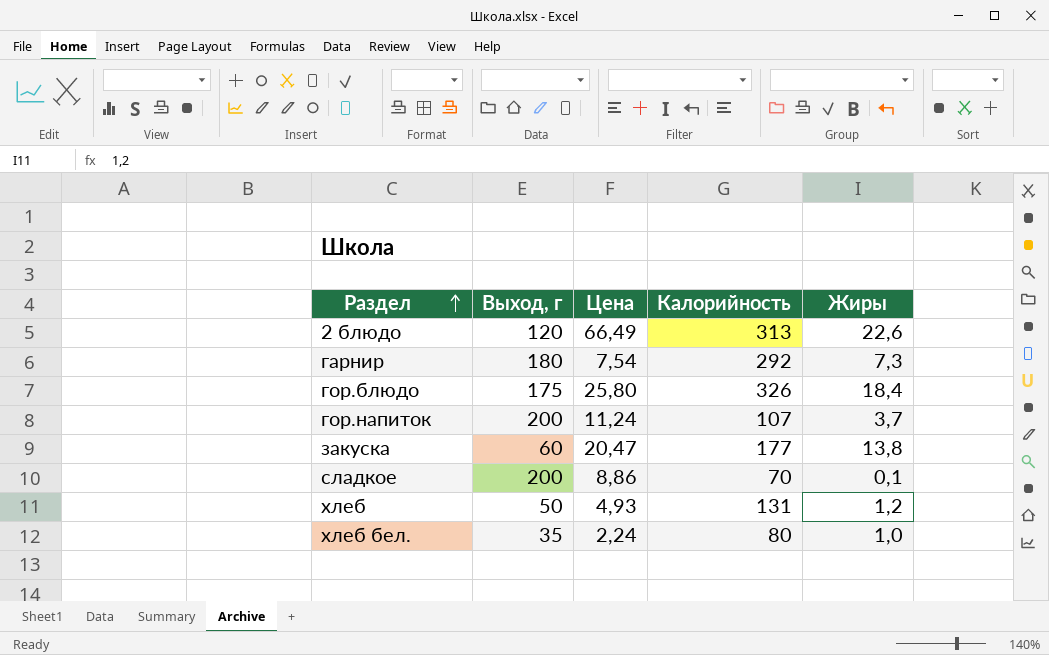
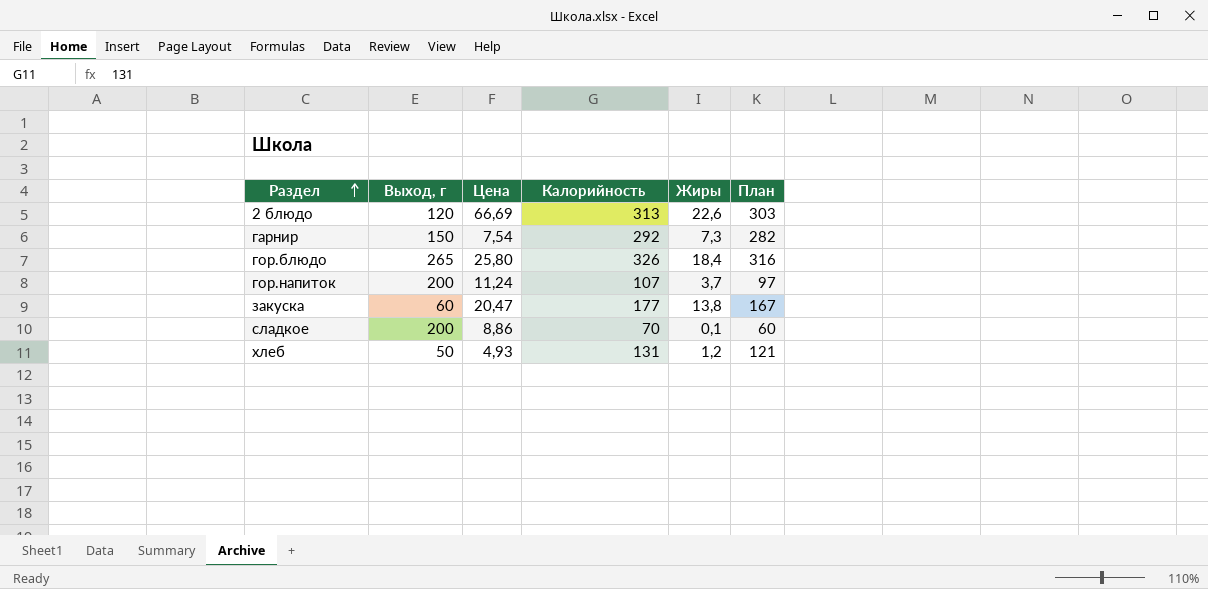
column План | formula: none -> [Калорийность] - 10
row хлеб бел.: 35 | 2,24 | 80 | 1,0 -> none
2 блюдо | Цена: 66,49 -> 66,69
гарнир | Выход, г: 180 -> 150
гор.блюдо | Выход, г: 175 -> 265

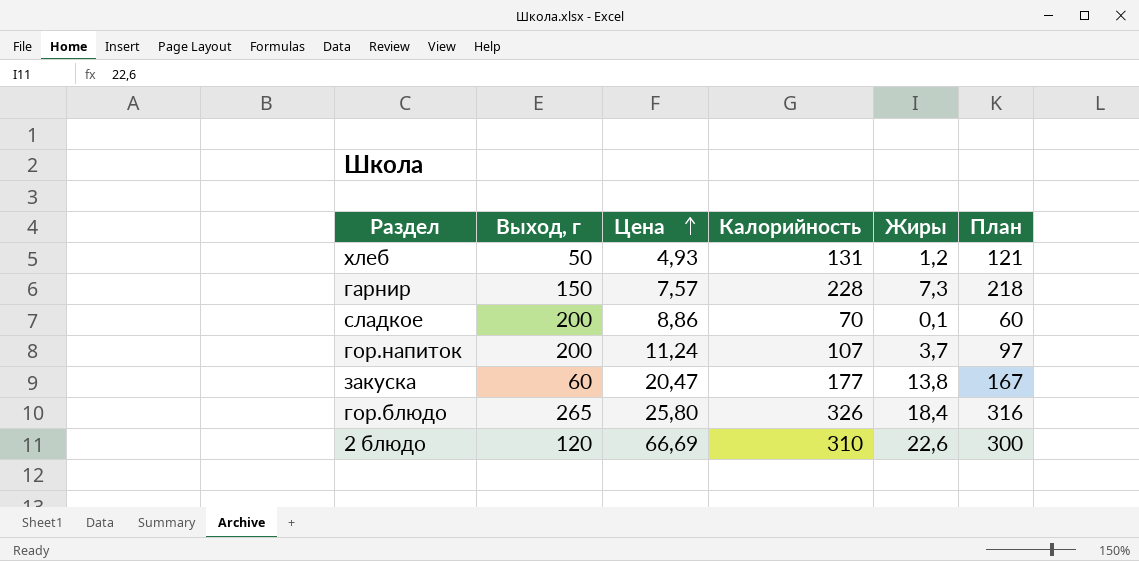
row order: Раздел ascending -> Цена ascending
гарнир | Цена: 7,54 -> 7,57
гарнир | Калорийность: 292 -> 228
гарнир | План: 282 -> 218
2 блюдо | Калорийность: 313 -> 310
2 блюдо | План: 303 -> 300

